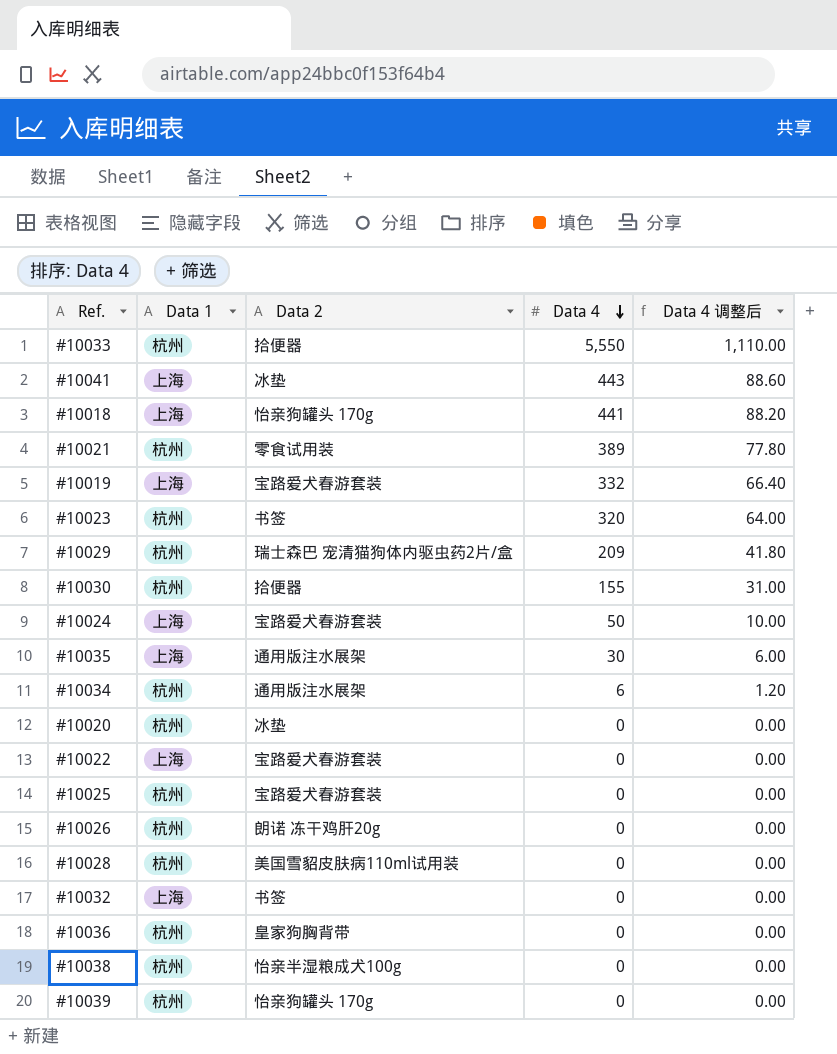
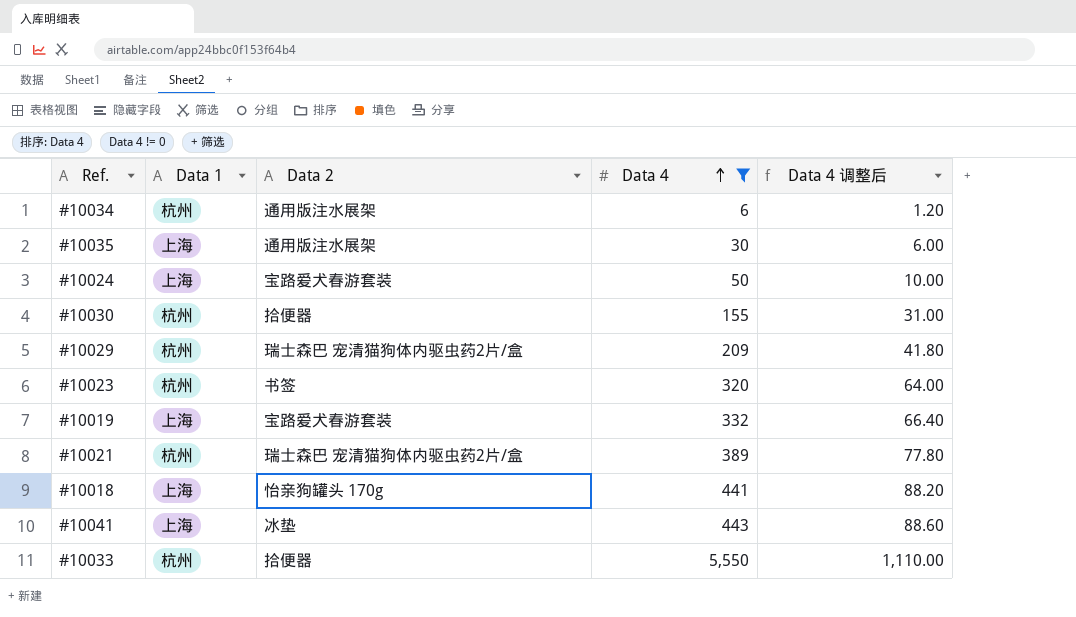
filter: none -> Data 4 != 0
row order: Data 4 descending -> Data 4 ascending
#10021 | Data 2: 零食试用装 -> 瑞士森巴 宠清猫狗体内驱虫药2片/盒

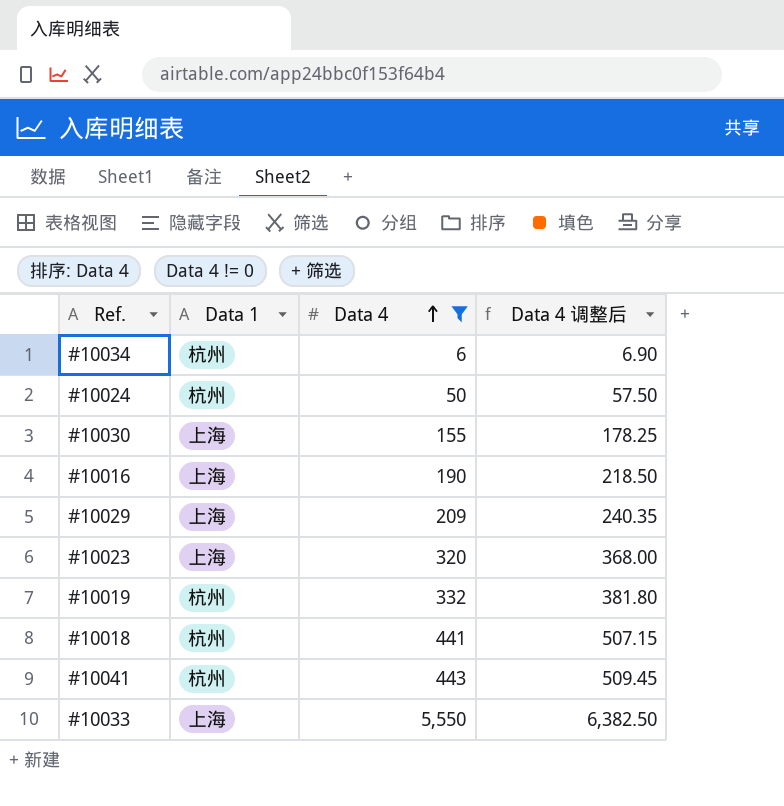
column Data 2 | position: 3 -> none
column Data 4 调整后 | formula: [Data 4] * 0.2 -> [Data 4] * 1.15
row #10035: 上海 | 通用版注水展架 | 30 | 6.00 -> none
row #10021: 杭州 | 瑞士森巴 宠清猫狗体内驱虫药2片/盒 | 389 | 77.80 -> none
#10024 | Data 1: 上海 -> 杭州
#10030 | Data 1: 杭州 -> 上海
row #10016: none -> 上海 | 190 | 218.50
#10029 | Data 1: 杭州 -> 上海
#10023 | Data 1: 杭州 -> 上海
#10019 | Data 1: 上海 -> 杭州
#10018 | Data 1: 上海 -> 杭州
#10041 | Data 1: 上海 -> 杭州
#10033 | Data 1: 杭州 -> 上海

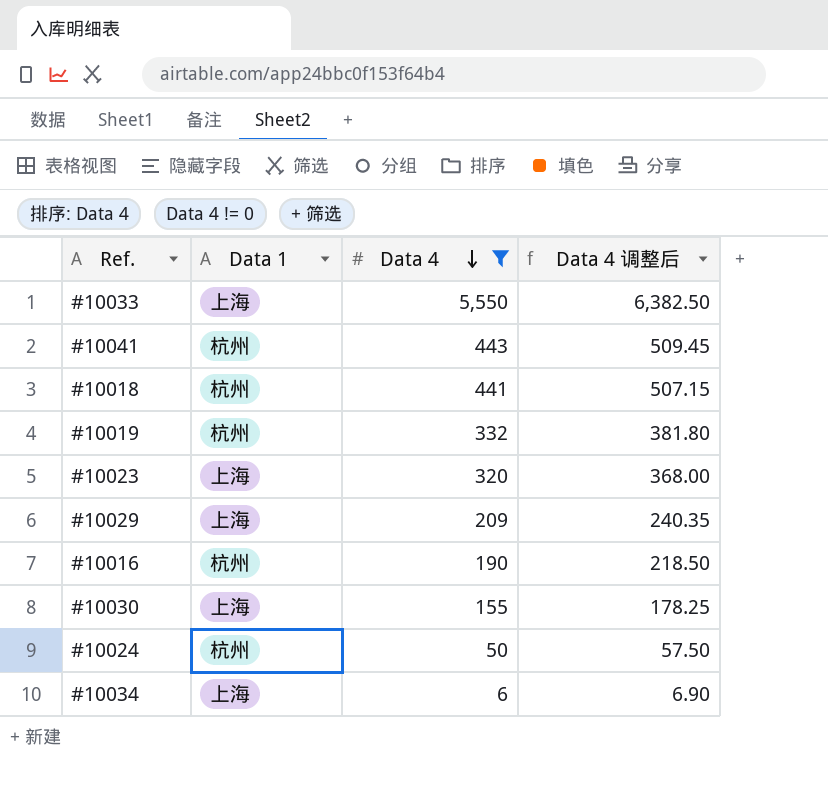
row order: Data 4 ascending -> Data 4 descending
#10016 | Data 1: 上海 -> 杭州
#10034 | Data 1: 杭州 -> 上海

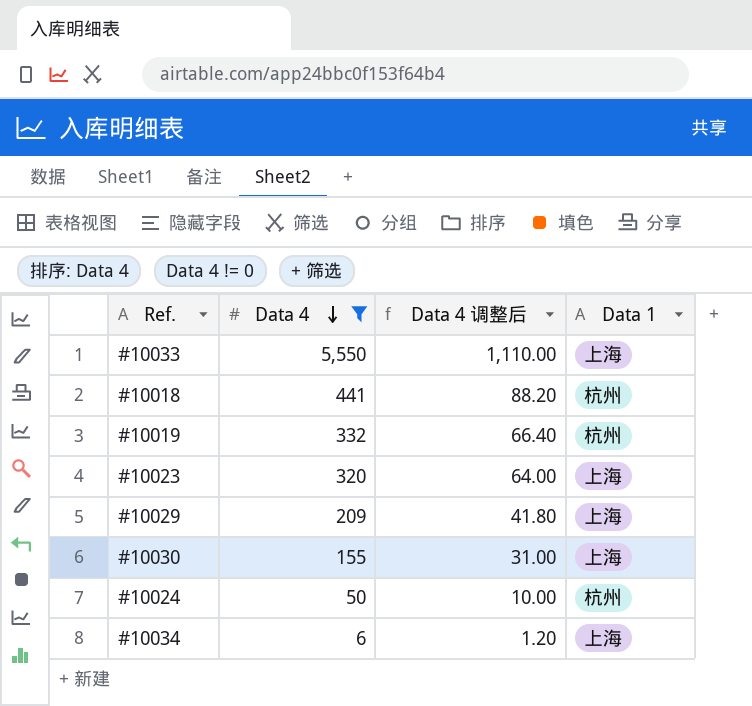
column Data 4 调整后 | formula: [Data 4] * 1.15 -> [Data 4] * 0.2
column Data 1 | position: 2 -> 4
row #10041: 杭州 | 443 | 509.45 -> none
row #10016: 杭州 | 190 | 218.50 -> none

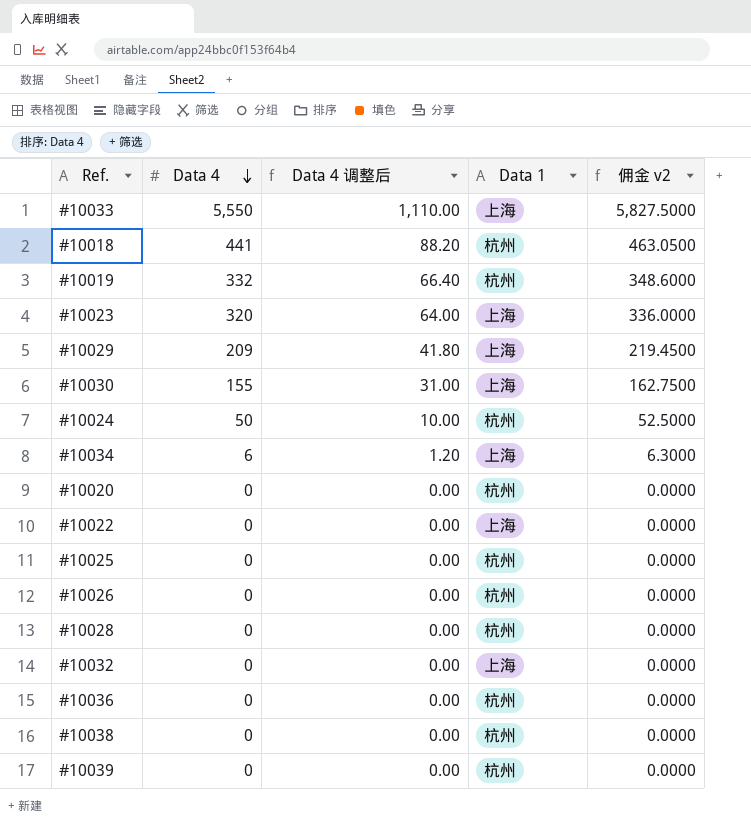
filter: Data 4 != 0 -> none
column 佣金 v2 | formula: none -> [Data 4] * 1.05

